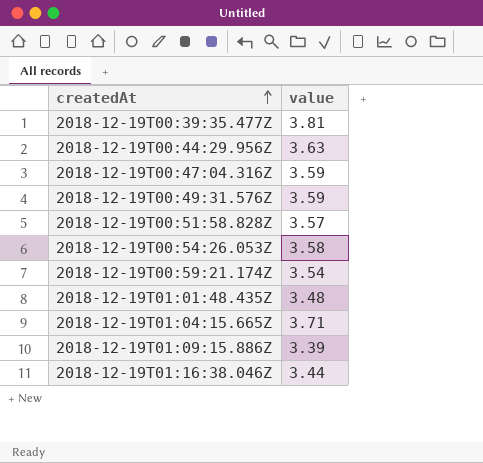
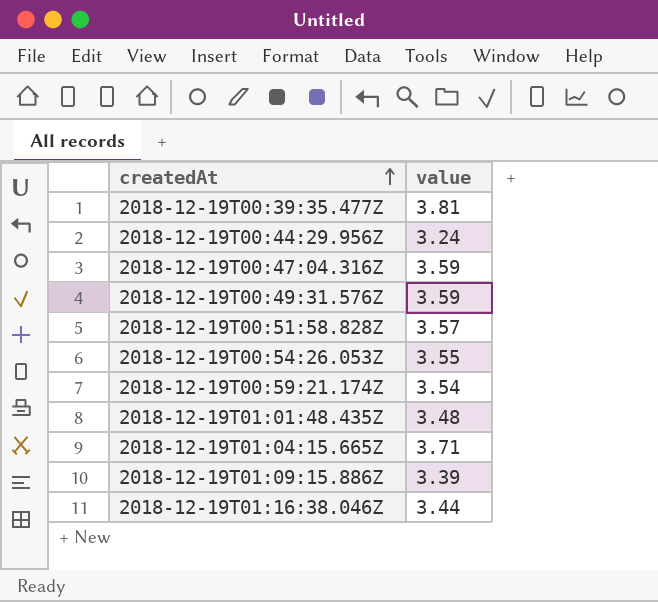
2018-12-19T00:44:29.956Z | value: 3.63 -> 3.24
2018-12-19T00:54:26.053Z | value: 3.58 -> 3.55

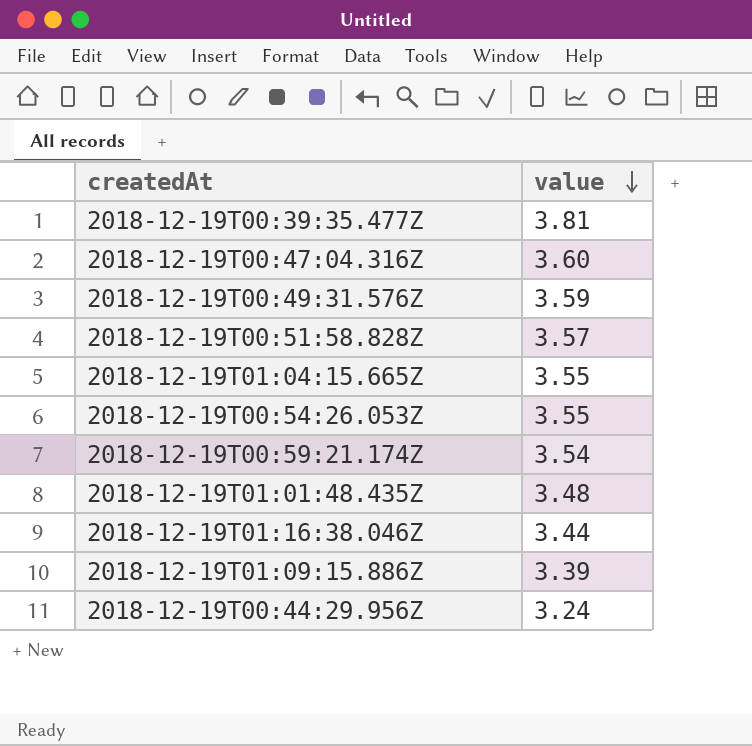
row order: createdAt ascending -> value descending
2018-12-19T00:47:04.316Z | value: 3.59 -> 3.60
2018-12-19T01:04:15.665Z | value: 3.71 -> 3.55

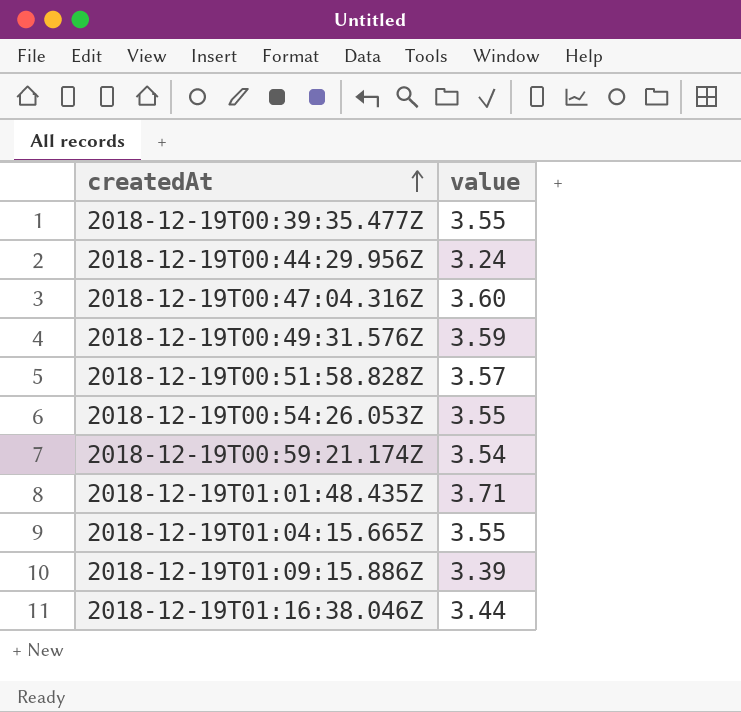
row order: value descending -> createdAt ascending
2018-12-19T00:39:35.477Z | value: 3.81 -> 3.55
2018-12-19T01:01:48.435Z | value: 3.48 -> 3.71

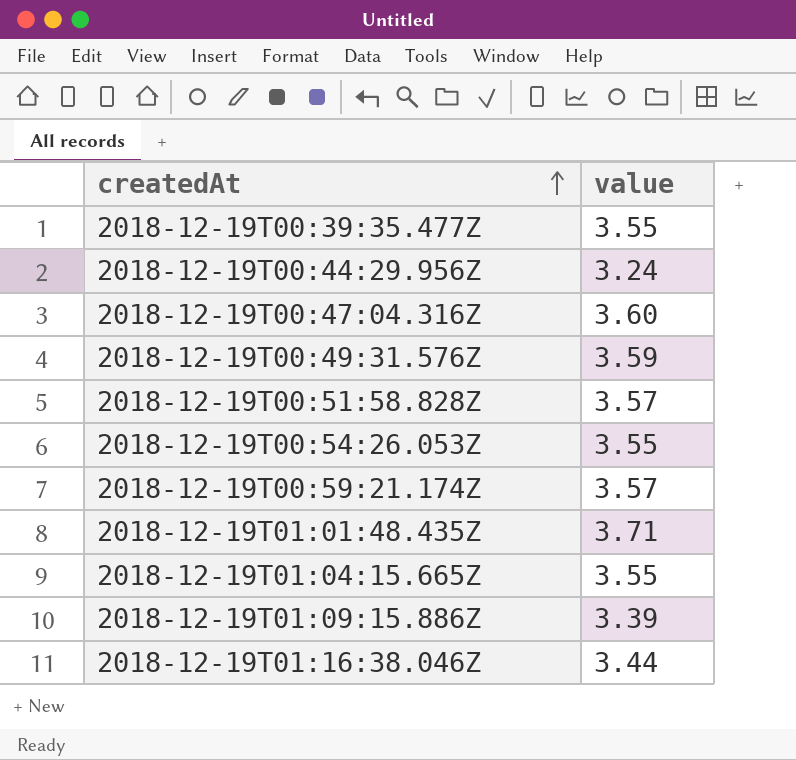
2018-12-19T00:59:21.174Z | value: 3.54 -> 3.57

